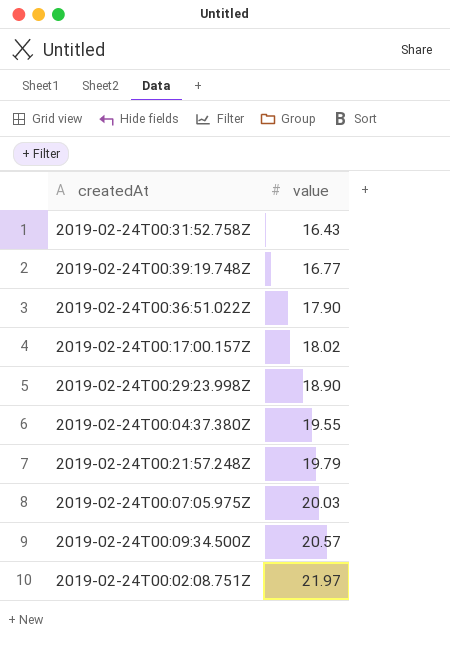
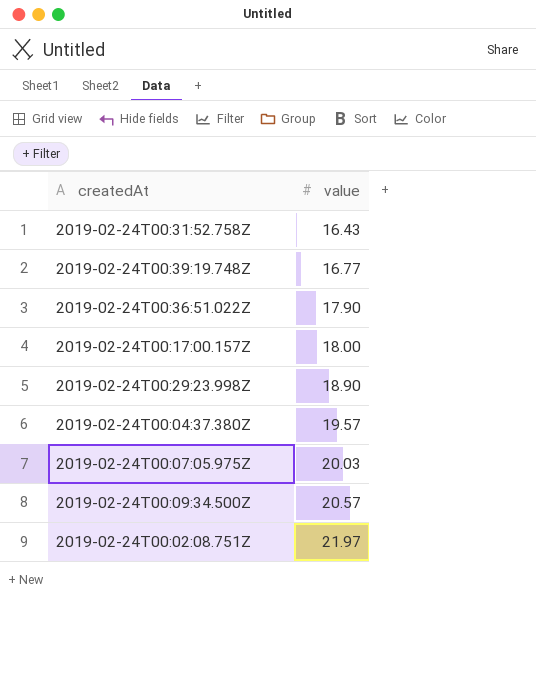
row 2019-02-24T00:21:57.248Z: 19.79 -> none
2019-02-24T00:17:00.157Z | value: 18.02 -> 18.00
2019-02-24T00:04:37.380Z | value: 19.55 -> 19.57

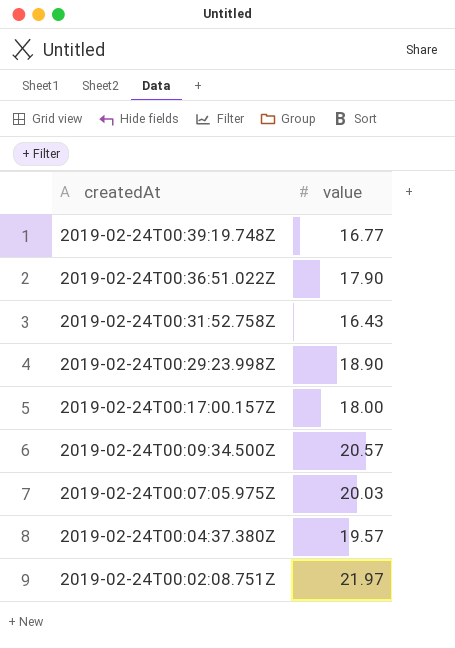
row order: value ascending -> createdAt descending

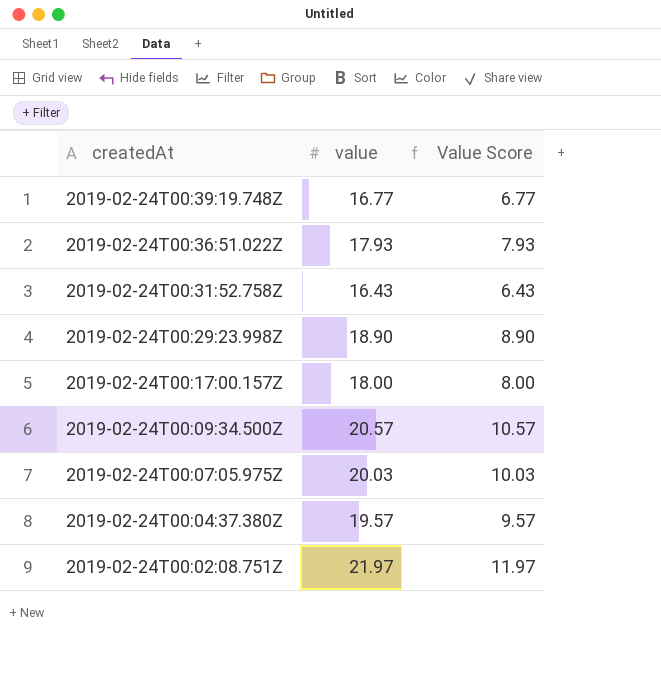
column Value Score | formula: none -> [value] - 10
2019-02-24T00:36:51.022Z | value: 17.90 -> 17.93

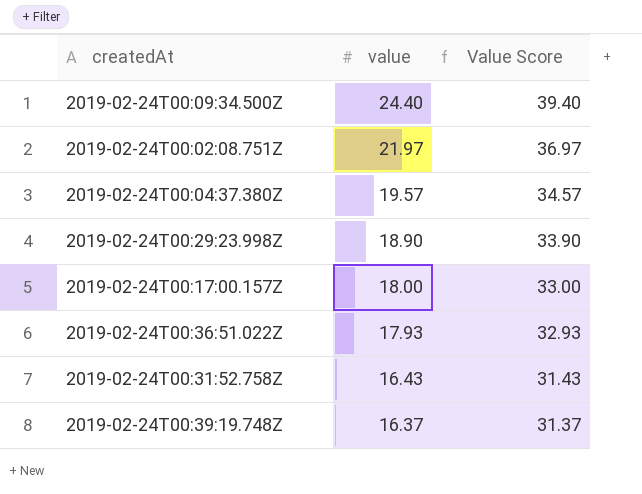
row order: createdAt descending -> value descending
column Value Score | formula: [value] - 10 -> [value] + 15
row 2019-02-24T00:07:05.975Z: 20.03 | 10.03 -> none
2019-02-24T00:09:34.500Z | value: 20.57 -> 24.40
2019-02-24T00:39:19.748Z | value: 16.77 -> 16.37

